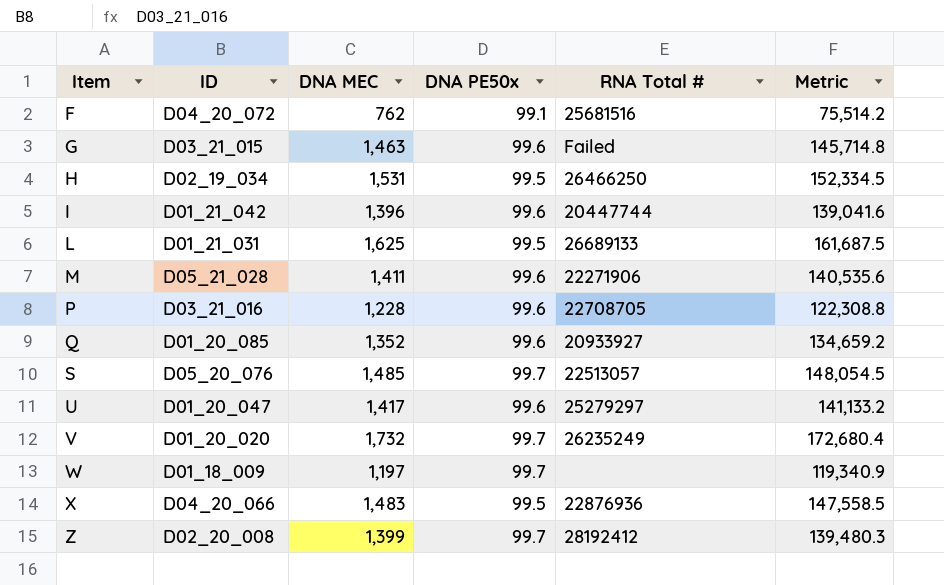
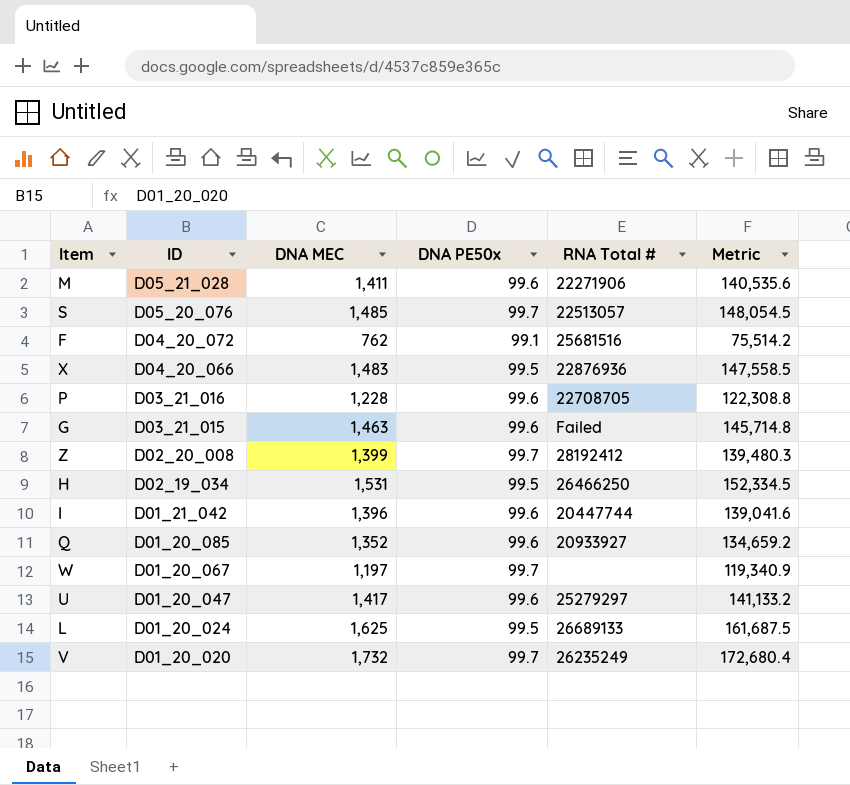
row order: Item ascending -> ID descending
W | ID: D01_18_009 -> D01_20_067
L | ID: D01_21_031 -> D01_20_024

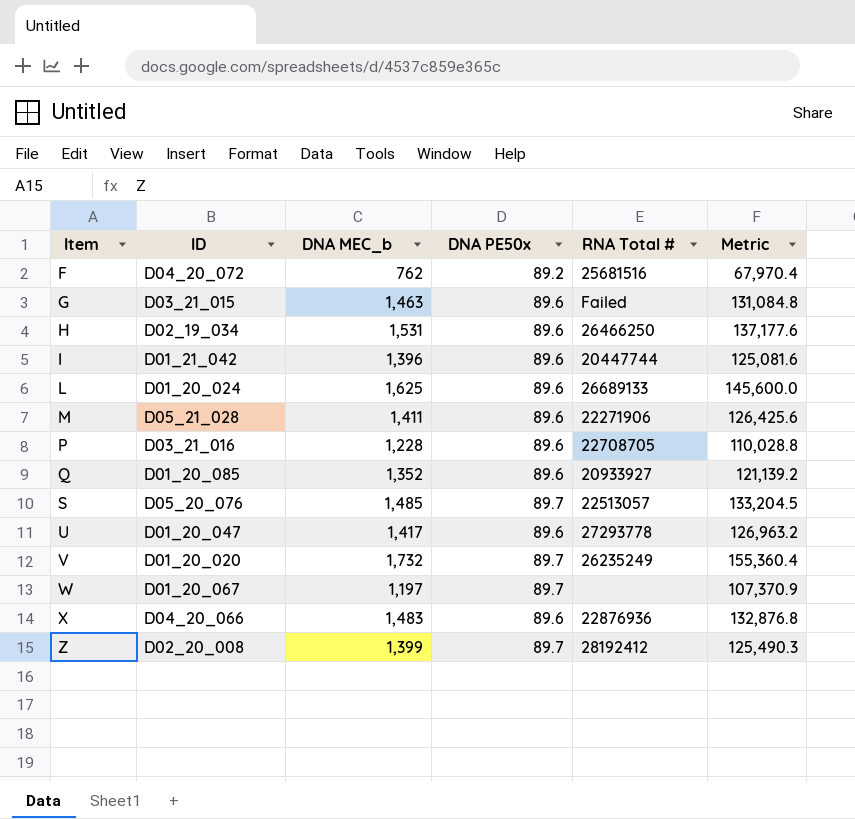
row order: ID descending -> Item ascending
column name: DNA MEC -> DNA MEC_b
F | DNA PE50x: 99.1 -> 89.2
F | Metric: 75,514.2 -> 67,970.4
G | DNA PE50x: 99.6 -> 89.6
G | Metric: 145,714.8 -> 131,084.8
H | DNA PE50x: 99.5 -> 89.6
H | Metric: 152,334.5 -> 137,177.6
I | DNA PE50x: 99.6 -> 89.6
I | Metric: 139,041.6 -> 125,081.6
L | DNA PE50x: 99.5 -> 89.6
L | Metric: 161,687.5 -> 145,600.0
M | DNA PE50x: 99.6 -> 89.6
M | Metric: 140,535.6 -> 126,425.6
P | DNA PE50x: 99.6 -> 89.6
P | Metric: 122,308.8 -> 110,028.8
Q | DNA PE50x: 99.6 -> 89.6
Q | Metric: 134,659.2 -> 121,139.2
S | DNA PE50x: 99.7 -> 89.7
S | Metric: 148,054.5 -> 133,204.5
U | DNA PE50x: 99.6 -> 89.6
U | RNA Total #: 25279297 -> 27293778
U | Metric: 141,133.2 -> 126,963.2
V | DNA PE50x: 99.7 -> 89.7
V | Metric: 172,680.4 -> 155,360.4
W | DNA PE50x: 99.7 -> 89.7
W | Metric: 119,340.9 -> 107,370.9
X | DNA PE50x: 99.5 -> 89.6
X | Metric: 147,558.5 -> 132,876.8
Z | DNA PE50x: 99.7 -> 89.7
Z | Metric: 139,480.3 -> 125,490.3

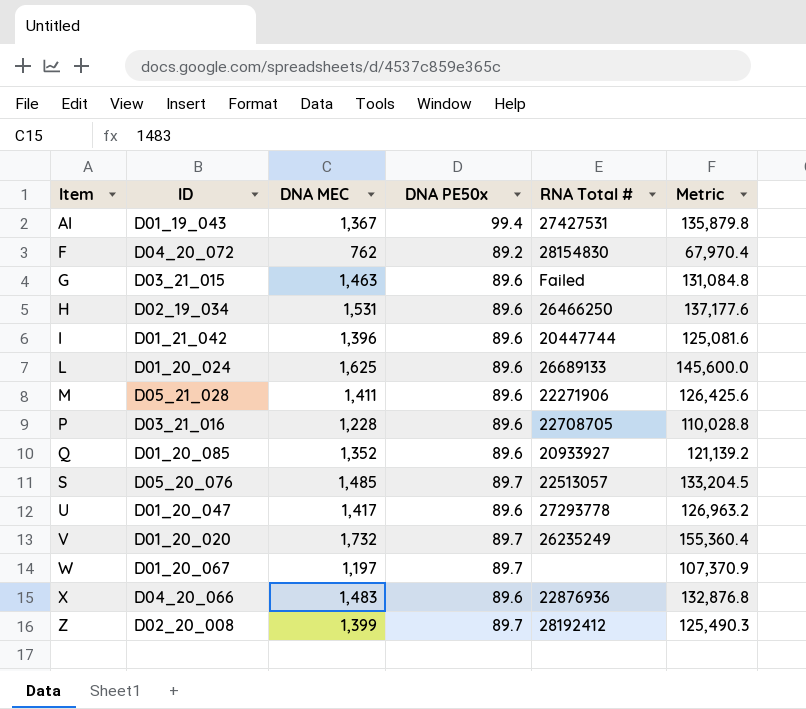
column name: DNA MEC_b -> DNA MEC
row AI: none -> D01_19_043 | 1,367 | 99.4 | 27427531 | 135,879.8
F | RNA Total #: 25681516 -> 28154830

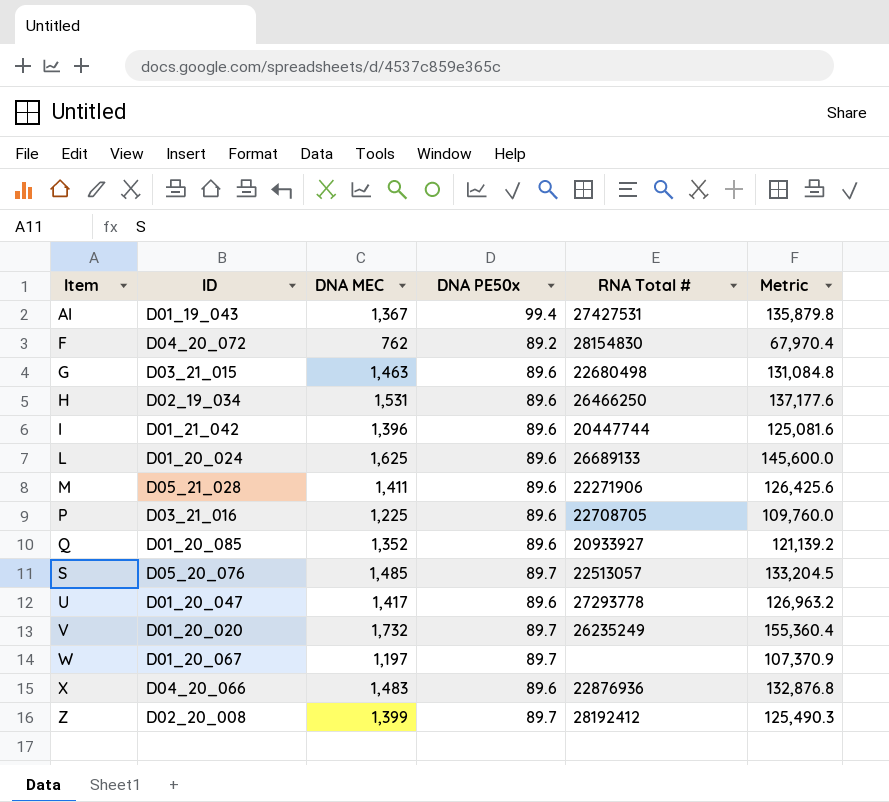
G | RNA Total #: Failed -> 22680498
P | DNA MEC: 1,228 -> 1,225
P | Metric: 110,028.8 -> 109,760.0

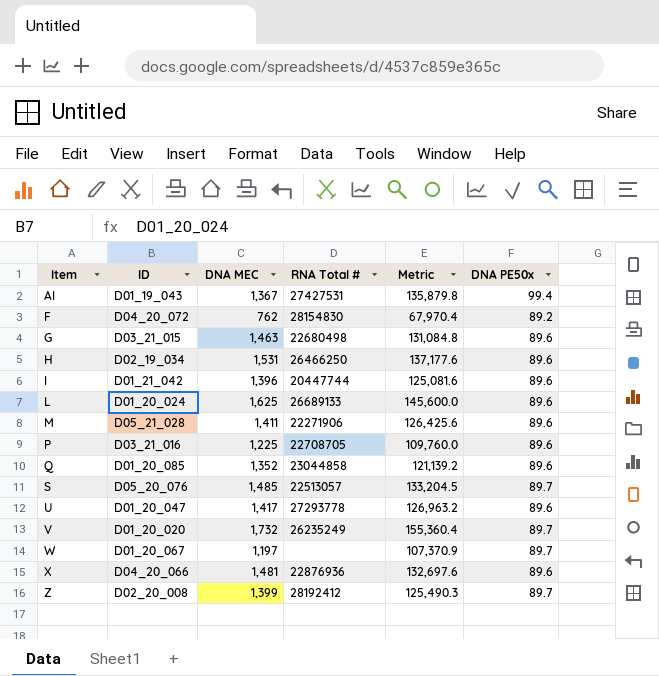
column DNA PE50x | position: 4 -> 6
Q | RNA Total #: 20933927 -> 23044858
X | DNA MEC: 1,483 -> 1,481
X | Metric: 132,876.8 -> 132,697.6

